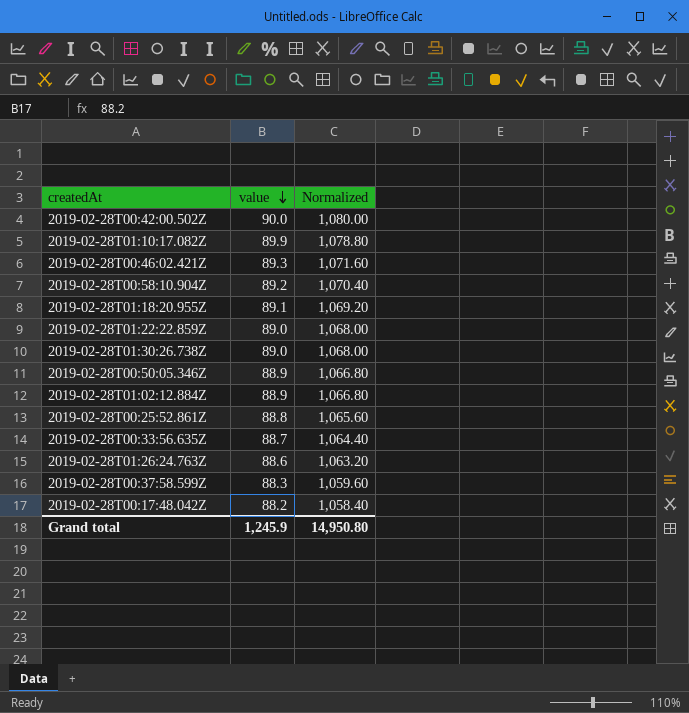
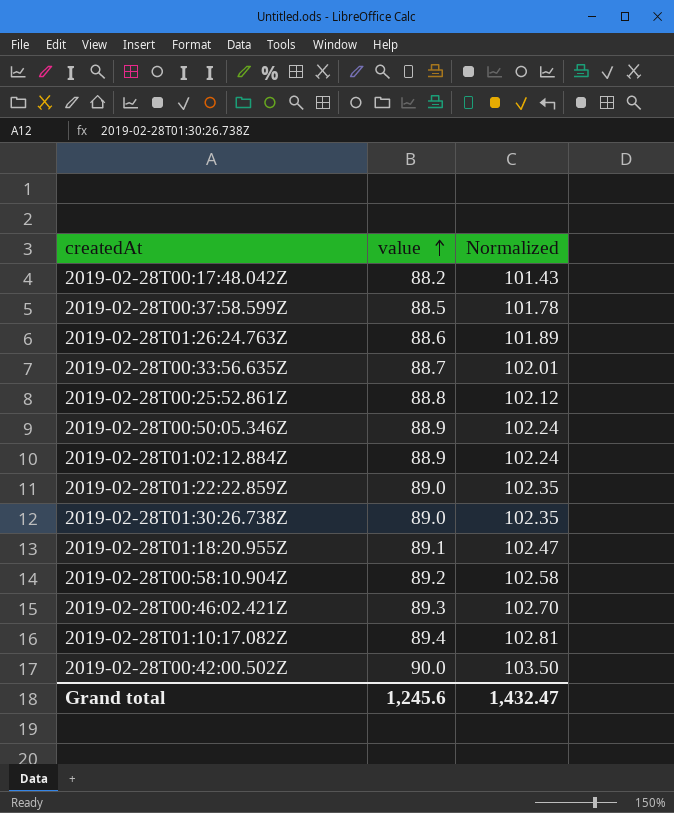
row order: value descending -> value ascending
column Normalized | formula: [value] * 12 -> [value] * 1.15
2019-02-28T00:37:58.599Z | value: 88.3 -> 88.5
2019-02-28T01:10:17.082Z | value: 89.9 -> 89.4
Grand total | value: 1,245.9 -> 1,245.6
Grand total | Normalized: 14,950.80 -> 1,432.47

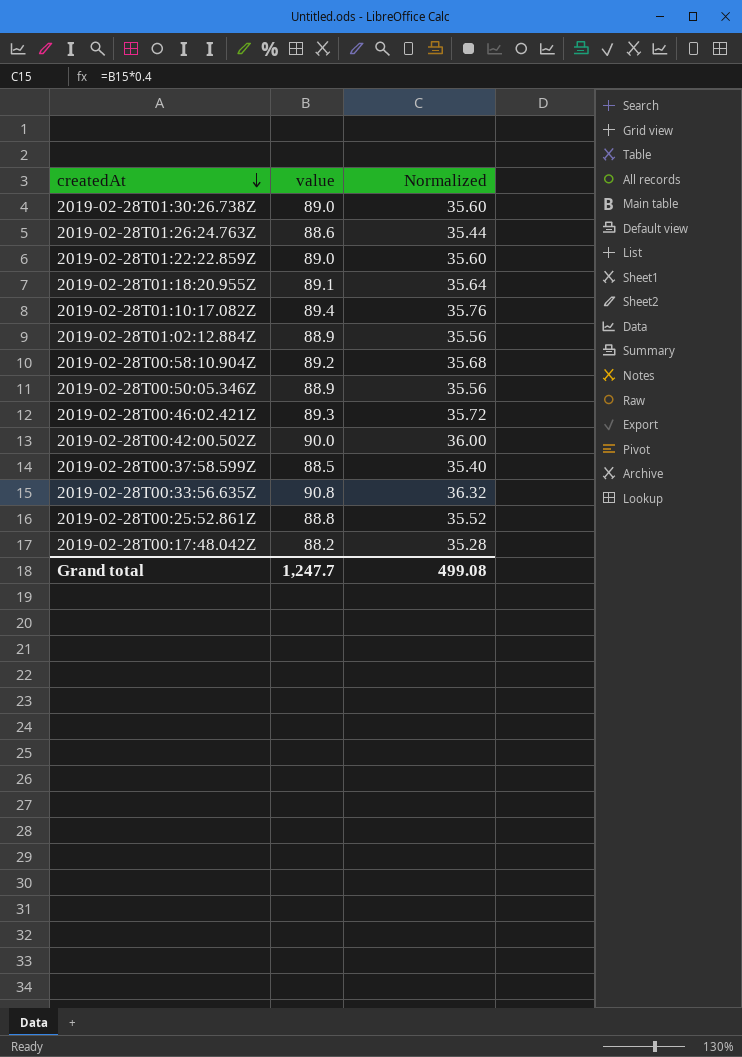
row order: value ascending -> createdAt descending
column Normalized | formula: [value] * 1.15 -> [value] * 0.4
2019-02-28T00:33:56.635Z | value: 88.7 -> 90.8
Grand total | value: 1,245.6 -> 1,247.7
Grand total | Normalized: 1,432.47 -> 499.08

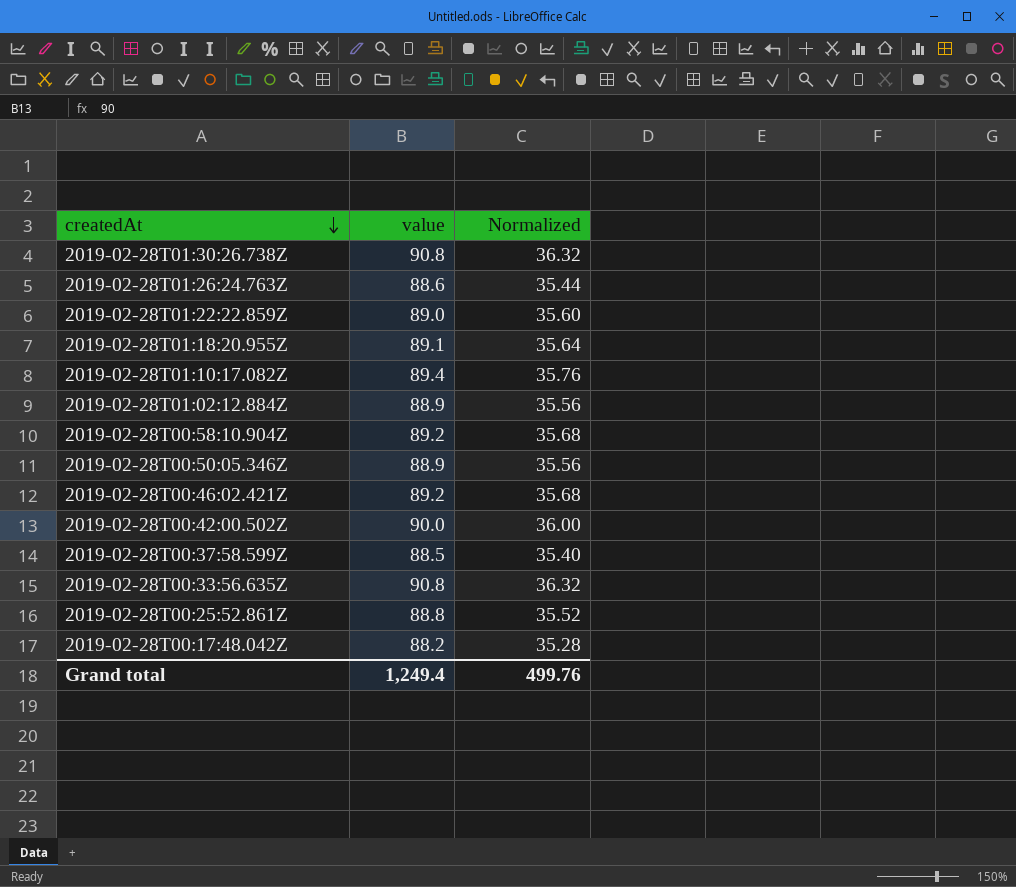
2019-02-28T01:30:26.738Z | value: 89.0 -> 90.8
2019-02-28T01:30:26.738Z | Normalized: 35.60 -> 36.32
2019-02-28T00:46:02.421Z | value: 89.3 -> 89.2
2019-02-28T00:46:02.421Z | Normalized: 35.72 -> 35.68
Grand total | value: 1,247.7 -> 1,249.4
Grand total | Normalized: 499.08 -> 499.76

